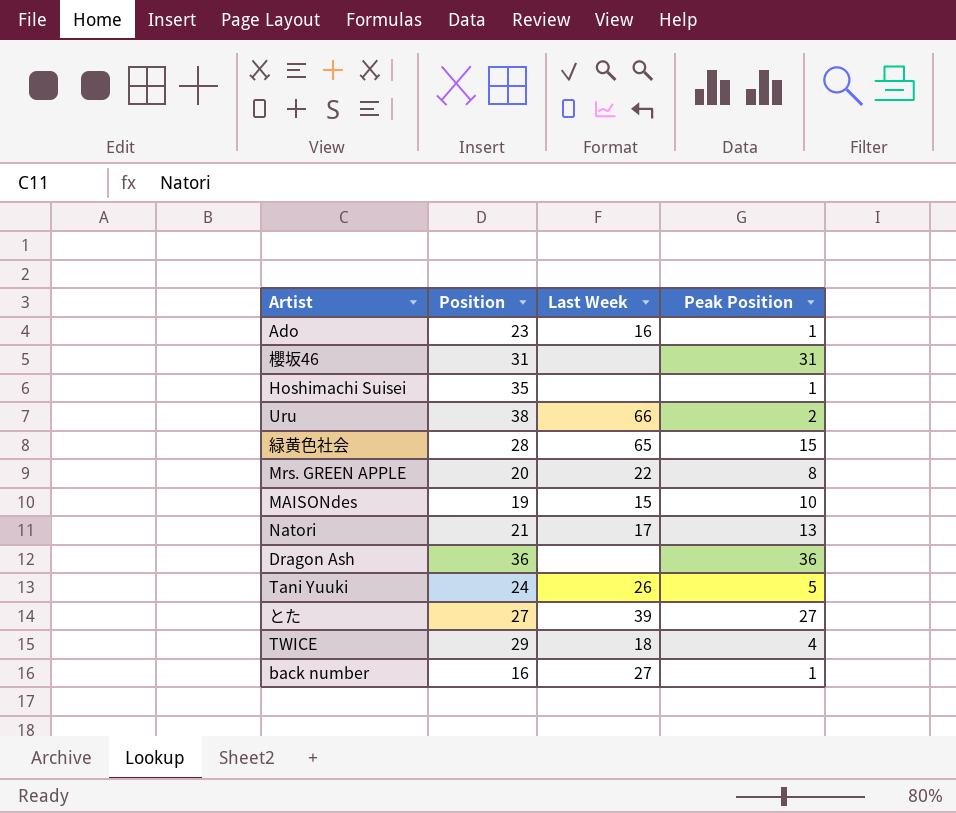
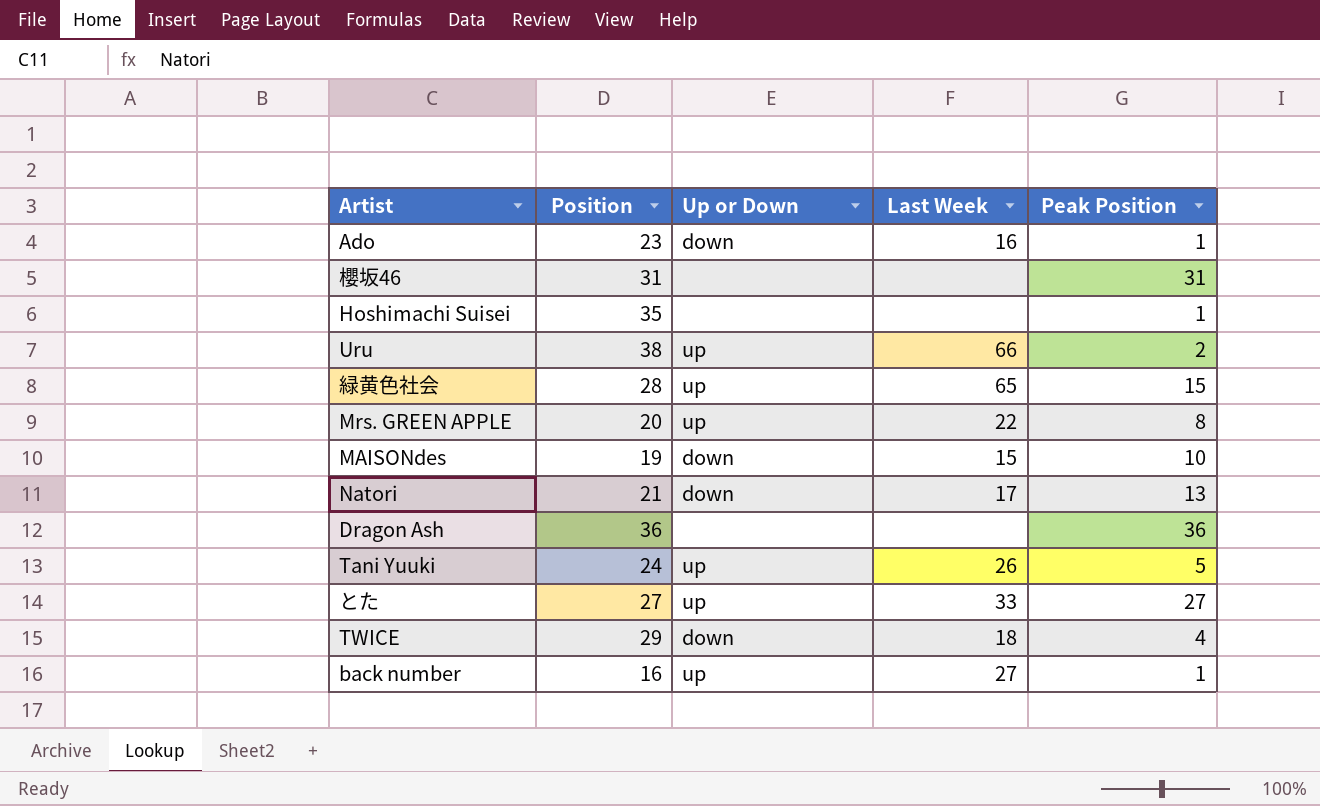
column Up or Down | position: none -> 3
とた | Last Week: 39 -> 33

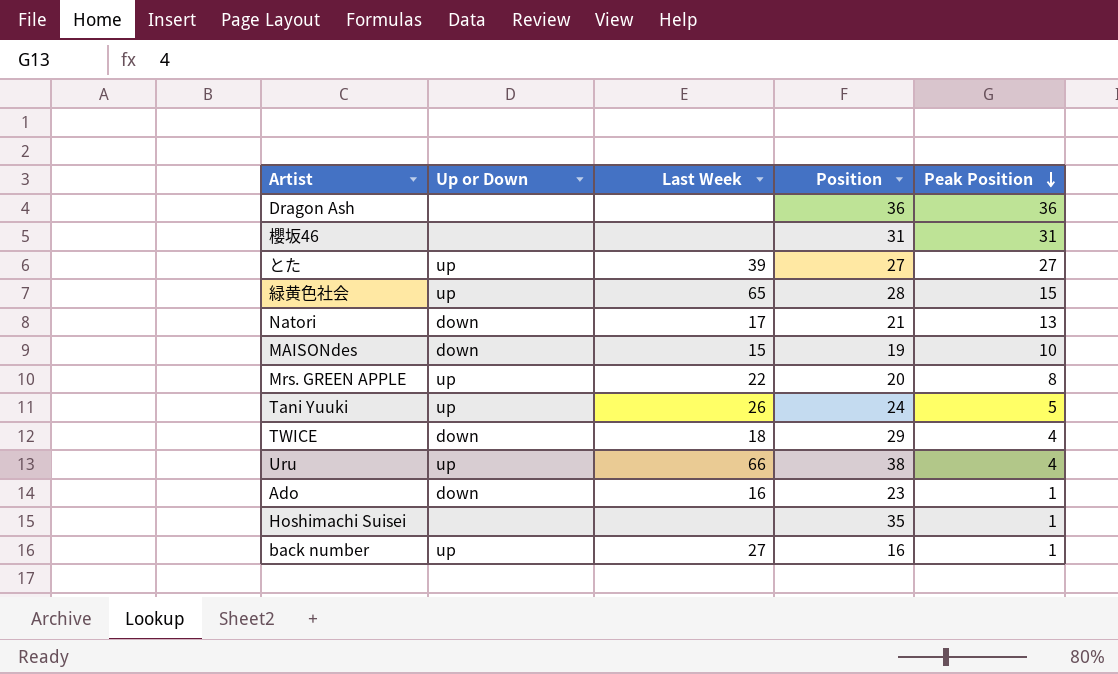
row order: none -> Peak Position descending
column Position | position: 2 -> 4
とた | Last Week: 33 -> 39
Uru | Peak Position: 2 -> 4

